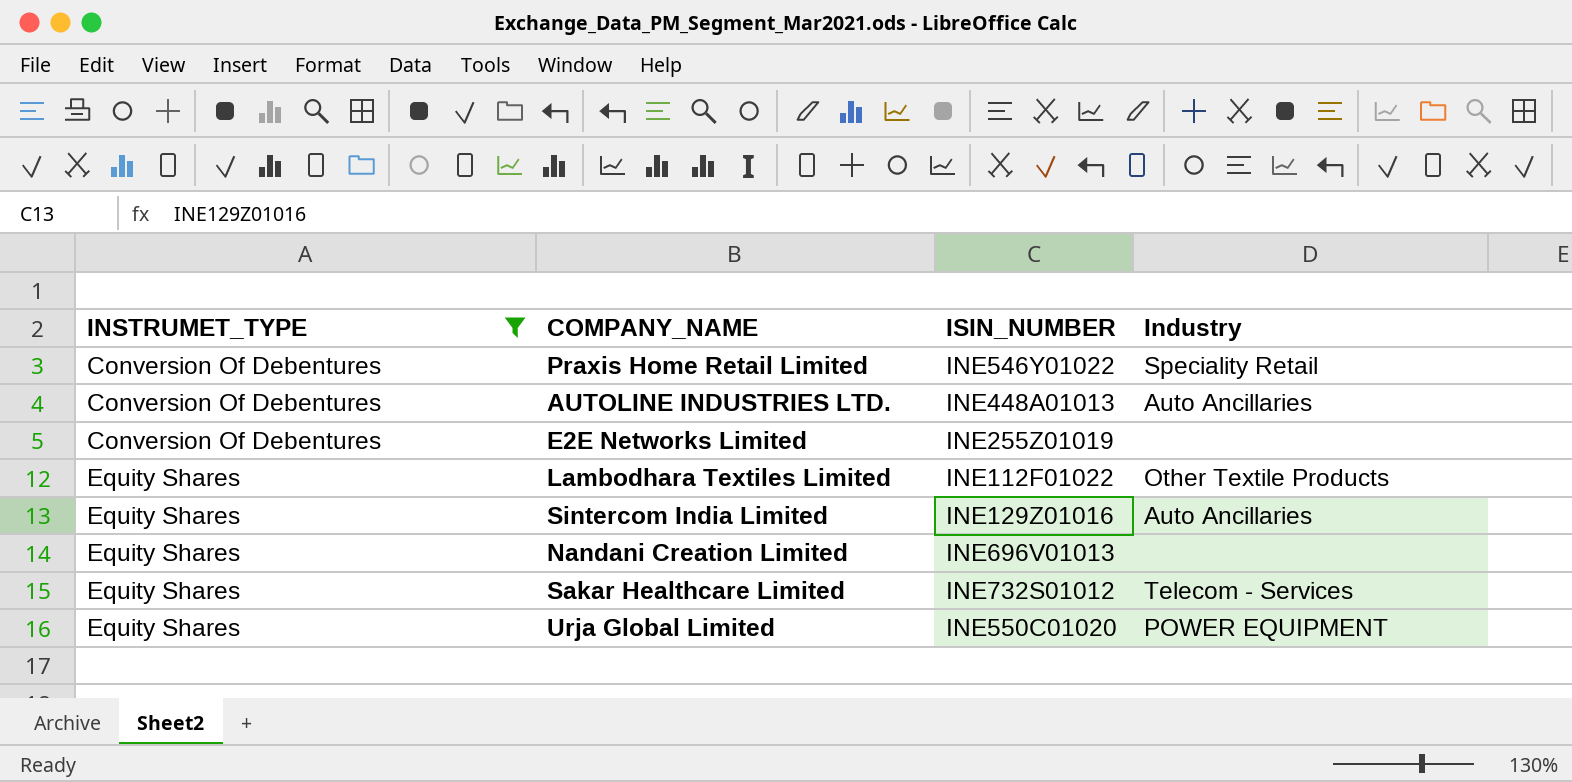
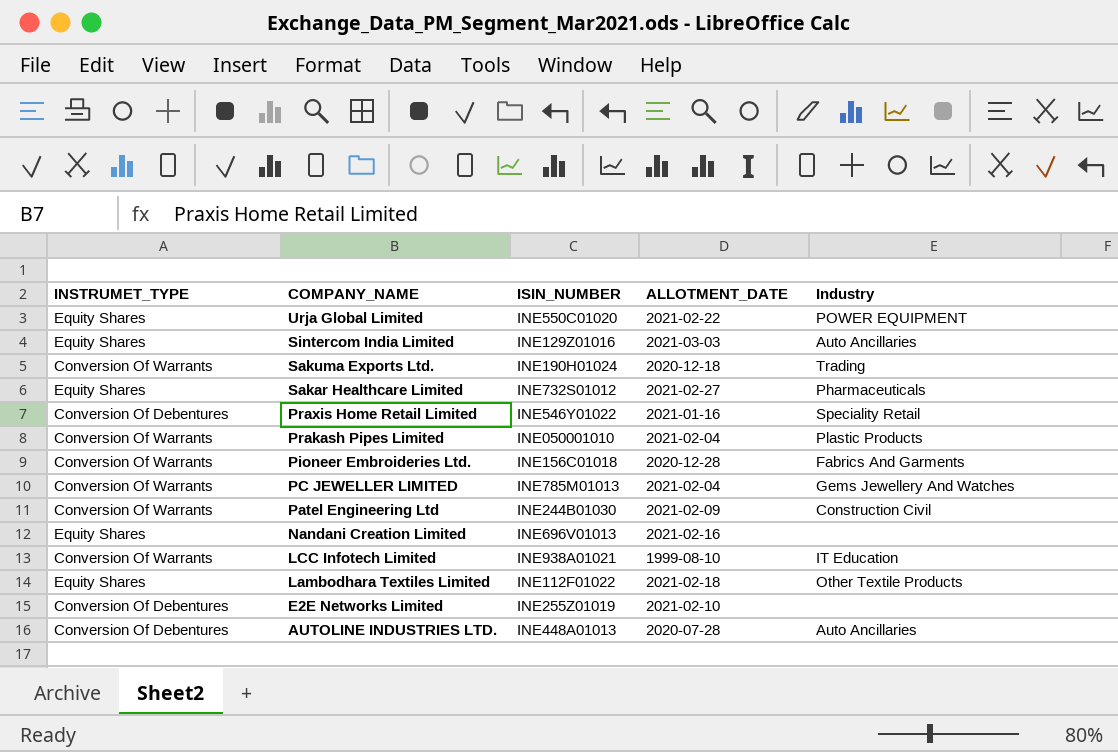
filter: INSTRUMET_TYPE != Conversion Of Warrants -> none
row order: INSTRUMET_TYPE ascending -> COMPANY_NAME descending
column ALLOTMENT_DATE | position: none -> 4
Sakar Healthcare Limited | Industry: Telecom - Services -> Pharmaceuticals

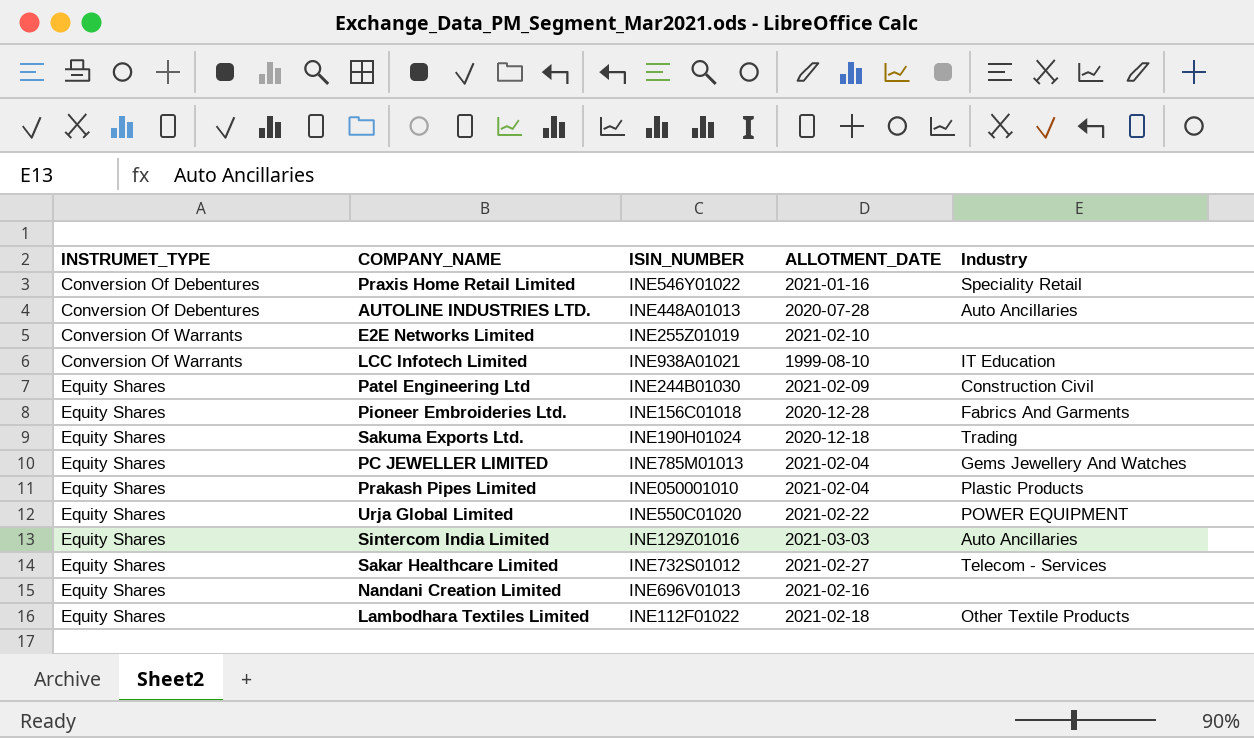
row order: COMPANY_NAME descending -> INSTRUMET_TYPE ascending
E2E Networks Limited | INSTRUMET_TYPE: Conversion Of Debentures -> Conversion Of Warrants
Patel Engineering Ltd | INSTRUMET_TYPE: Conversion Of Warrants -> Equity Shares
Pioneer Embroideries Ltd. | INSTRUMET_TYPE: Conversion Of Warrants -> Equity Shares
Sakuma Exports Ltd. | INSTRUMET_TYPE: Conversion Of Warrants -> Equity Shares
PC JEWELLER LIMITED | INSTRUMET_TYPE: Conversion Of Warrants -> Equity Shares
Prakash Pipes Limited | INSTRUMET_TYPE: Conversion Of Warrants -> Equity Shares
Sakar Healthcare Limited | Industry: Pharmaceuticals -> Telecom - Services

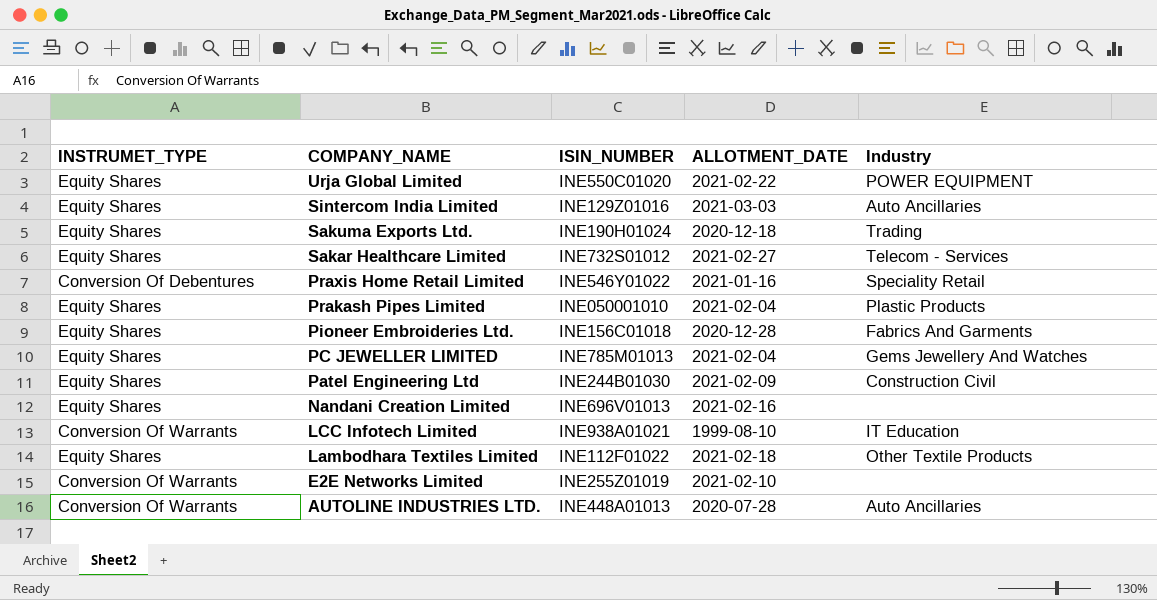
row order: INSTRUMET_TYPE ascending -> COMPANY_NAME descending
AUTOLINE INDUSTRIES LTD. | INSTRUMET_TYPE: Conversion Of Debentures -> Conversion Of Warrants

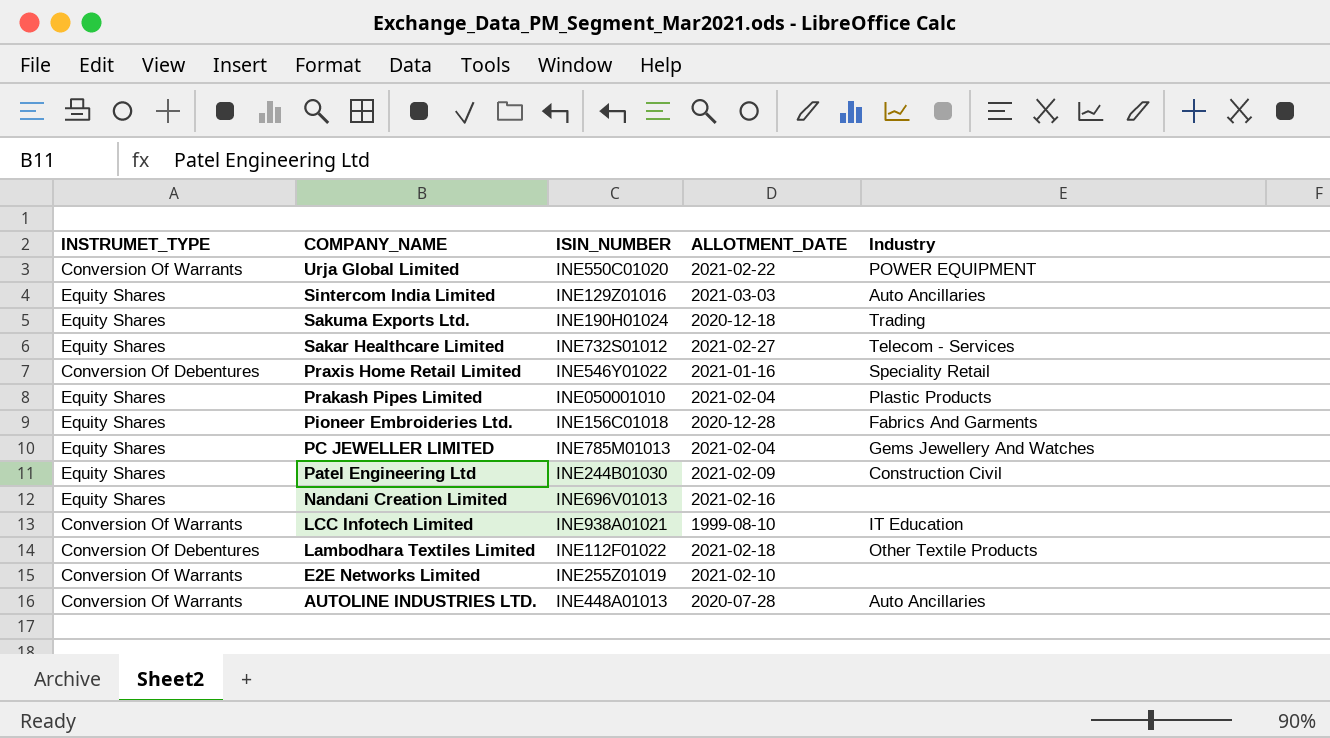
Urja Global Limited | INSTRUMET_TYPE: Equity Shares -> Conversion Of Warrants
Lambodhara Textiles Limited | INSTRUMET_TYPE: Equity Shares -> Conversion Of Debentures

